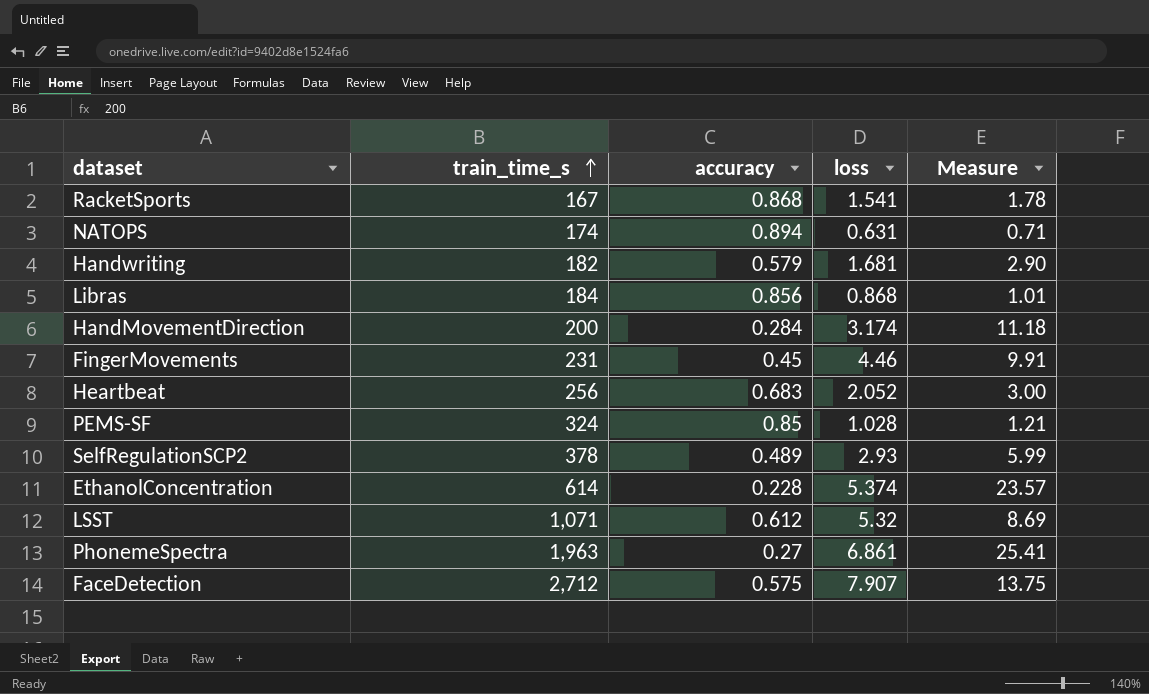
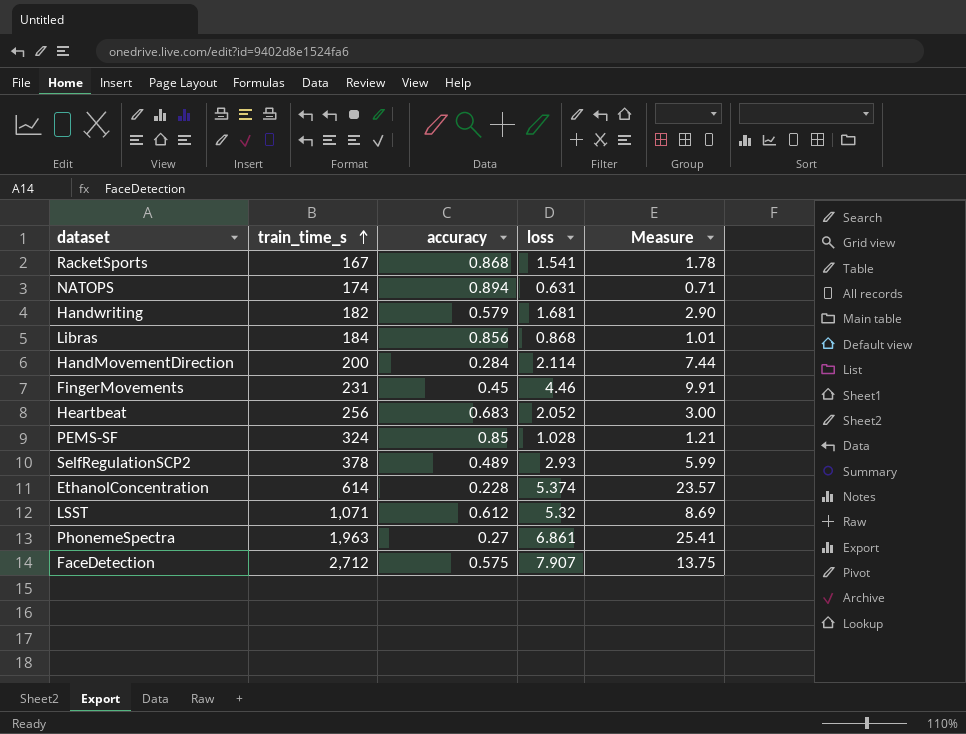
HandMovementDirection | loss: 3.174 -> 2.114
HandMovementDirection | Measure: 11.18 -> 7.44

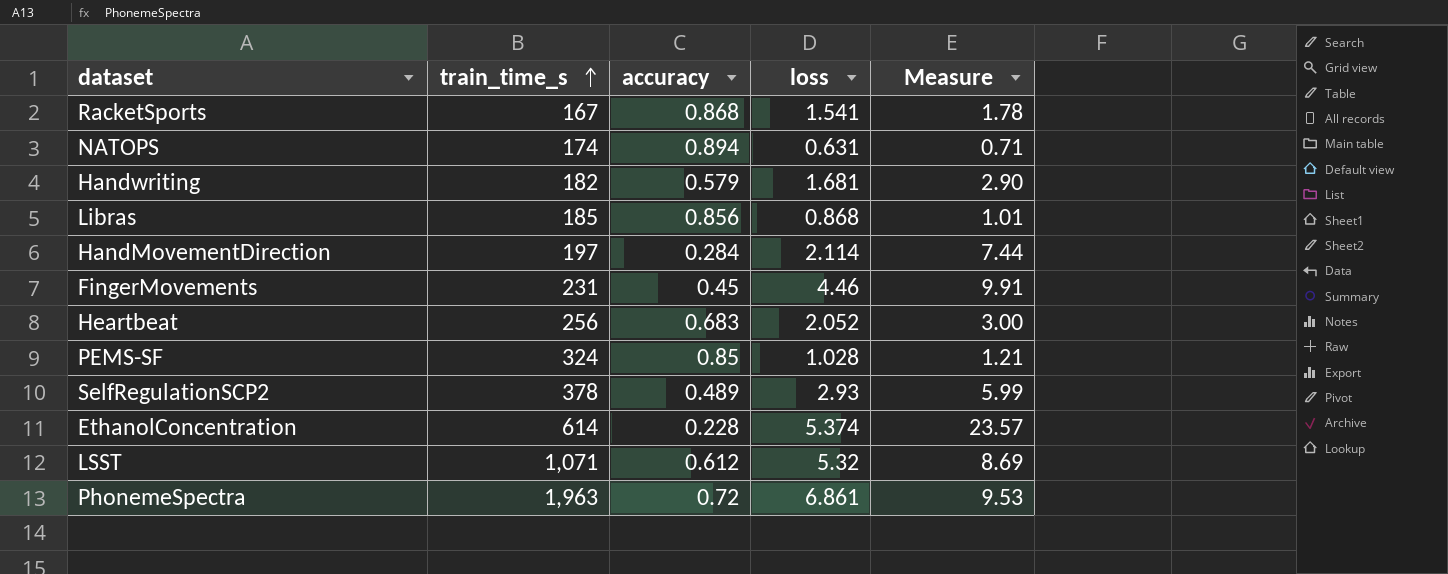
row FaceDetection: 2,712 | 0.575 | 7.907 | 13.75 -> none
Libras | train_time_s: 184 -> 185
HandMovementDirection | train_time_s: 200 -> 197
PhonemeSpectra | accuracy: 0.27 -> 0.72
PhonemeSpectra | Measure: 25.41 -> 9.53

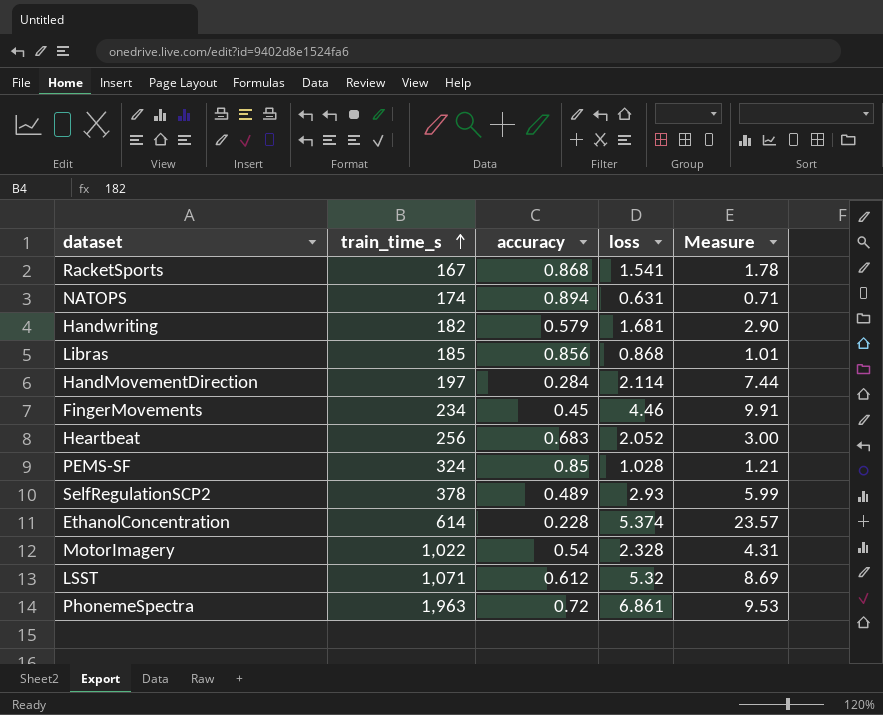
FingerMovements | train_time_s: 231 -> 234
row MotorImagery: none -> 1,022 | 0.54 | 2.328 | 4.31

